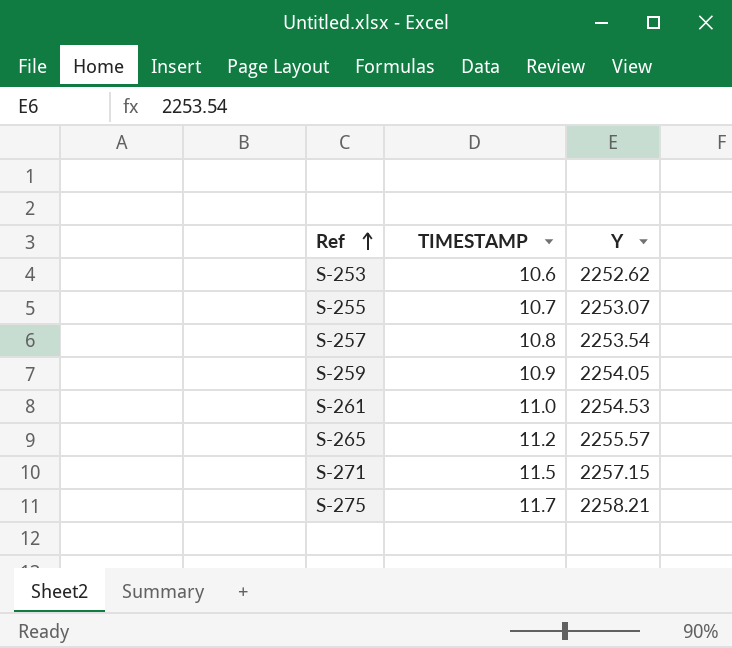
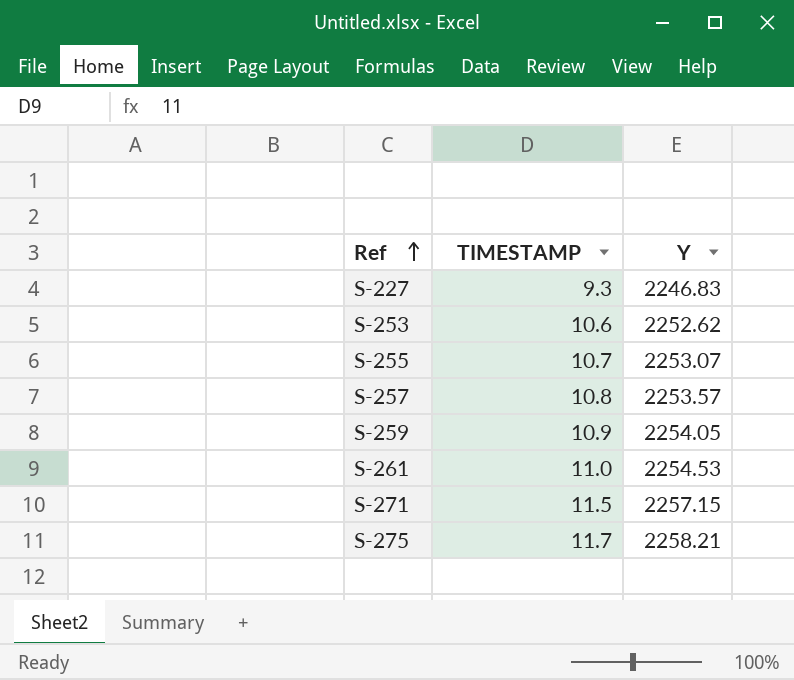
row S-265: 11.2 | 2255.57 -> none
row S-227: none -> 9.3 | 2246.83
S-257 | Y: 2253.54 -> 2253.57

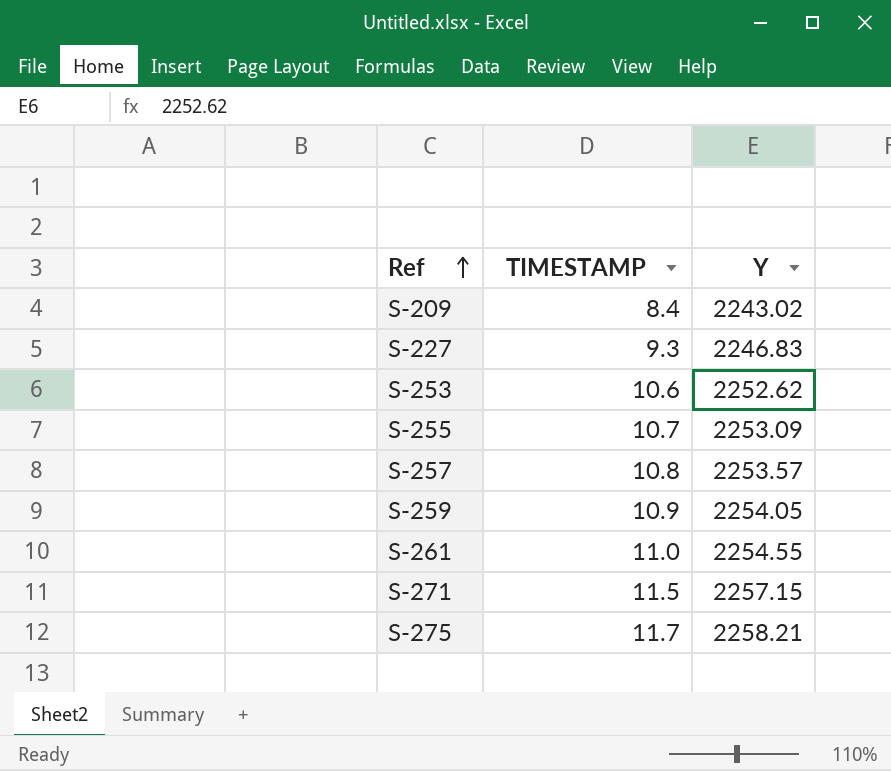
row S-209: none -> 8.4 | 2243.02
S-255 | Y: 2253.07 -> 2253.09
S-261 | Y: 2254.53 -> 2254.55

